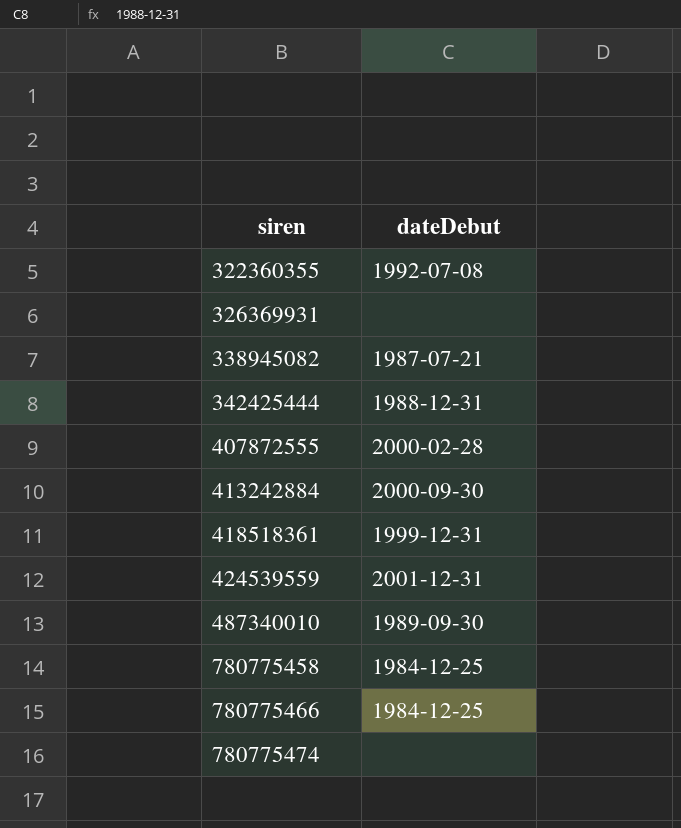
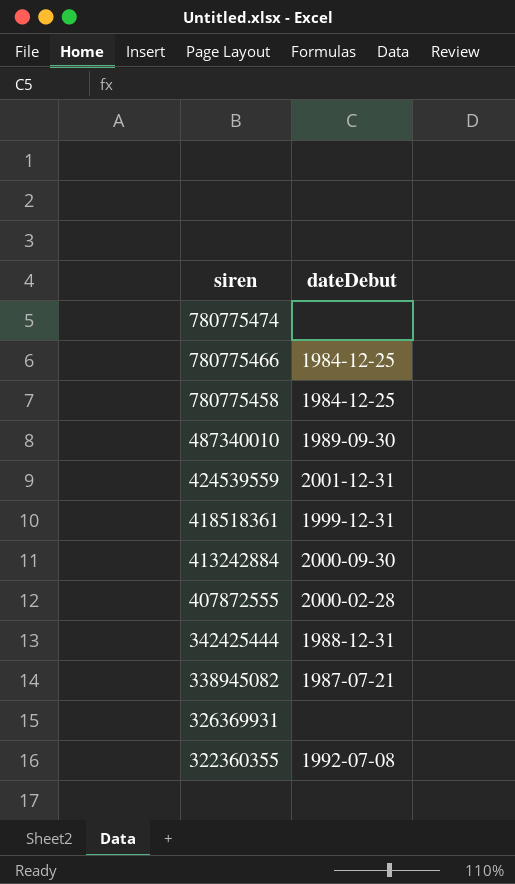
row order: siren ascending -> siren descending

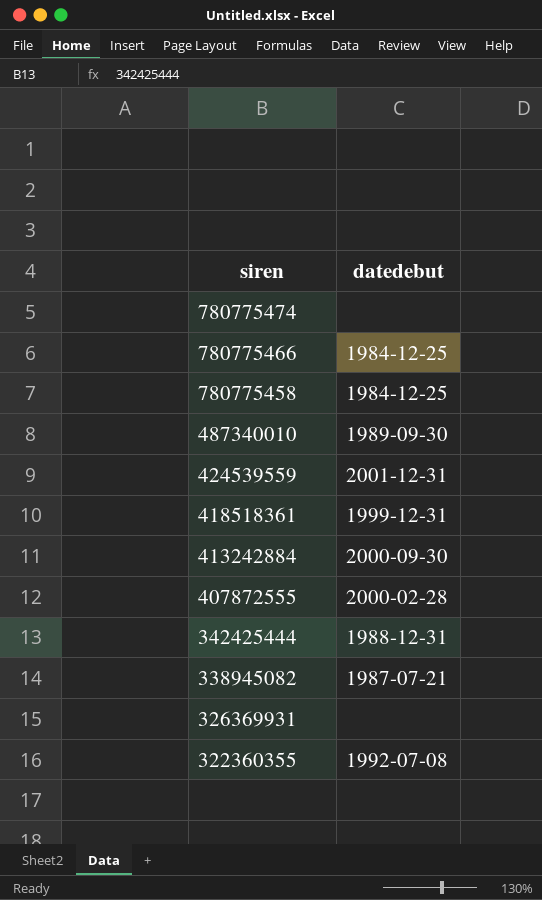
column name: dateDebut -> datedebut

